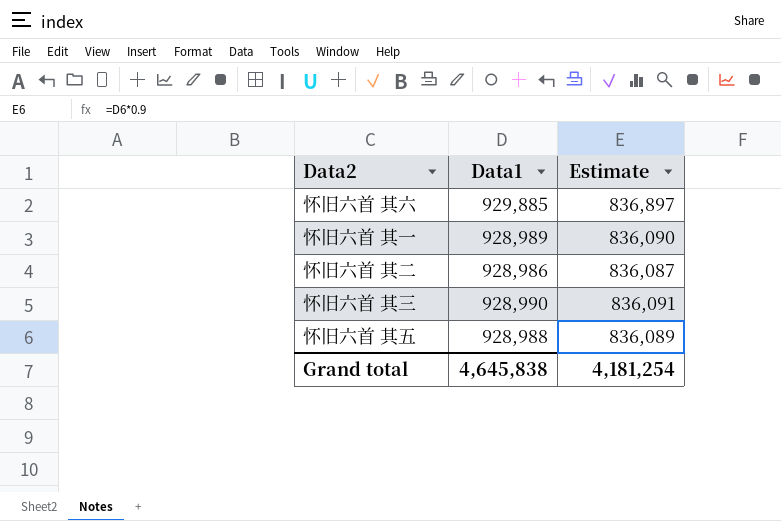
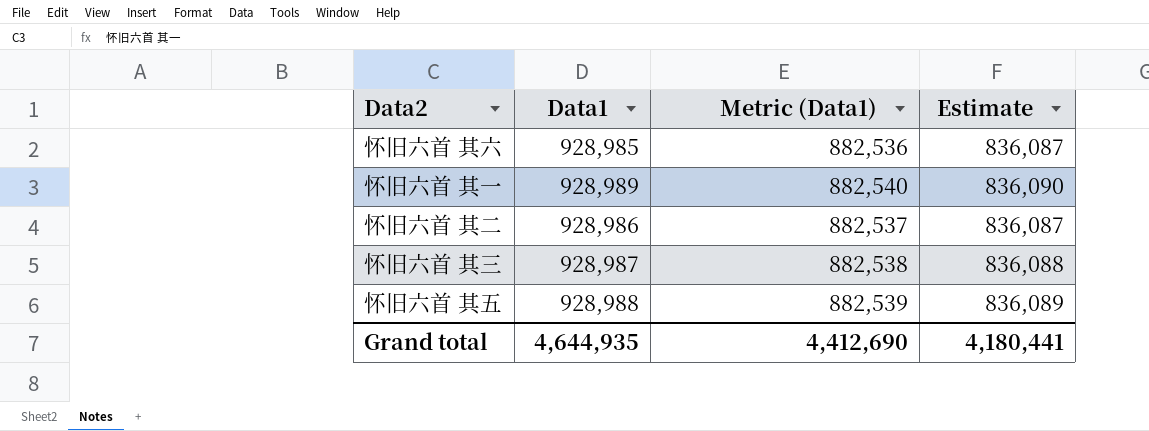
column Metric (Data1) | formula: none -> [Data1] * 0.95
怀旧六首 其六 | Data1: 929,885 -> 928,985
怀旧六首 其六 | Estimate: 836,897 -> 836,087
怀旧六首 其三 | Data1: 928,990 -> 928,987
怀旧六首 其三 | Estimate: 836,091 -> 836,088
Grand total | Data1: 4,645,838 -> 4,644,935
Grand total | Estimate: 4,181,254 -> 4,180,441

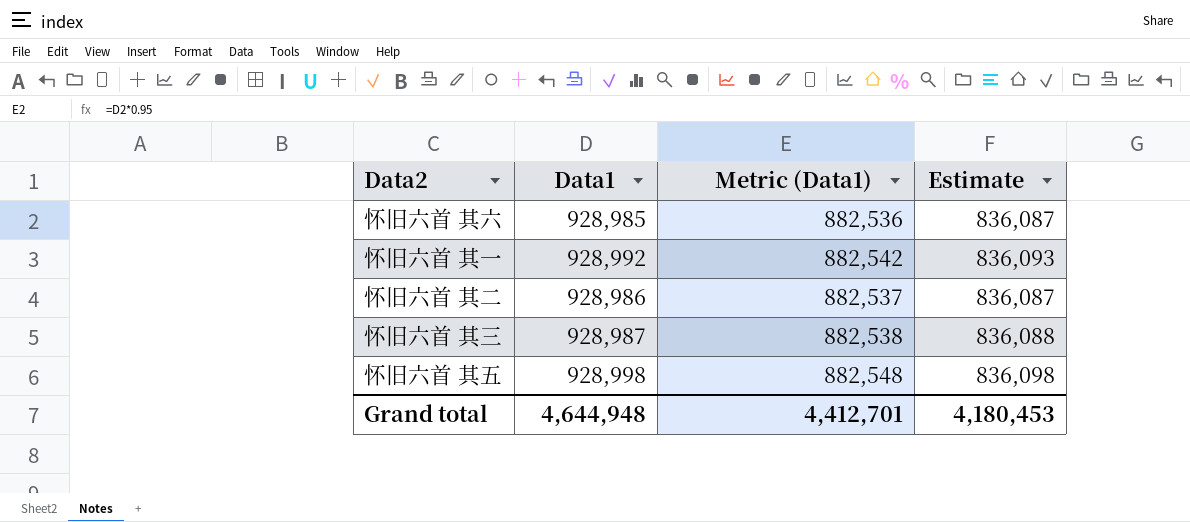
怀旧六首 其一 | Data1: 928,989 -> 928,992
怀旧六首 其一 | Metric (Data1): 882,540 -> 882,542
怀旧六首 其一 | Estimate: 836,090 -> 836,093
怀旧六首 其五 | Data1: 928,988 -> 928,998
怀旧六首 其五 | Metric (Data1): 882,539 -> 882,548
怀旧六首 其五 | Estimate: 836,089 -> 836,098
Grand total | Data1: 4,644,935 -> 4,644,948
Grand total | Metric (Data1): 4,412,690 -> 4,412,701
Grand total | Estimate: 4,180,441 -> 4,180,453

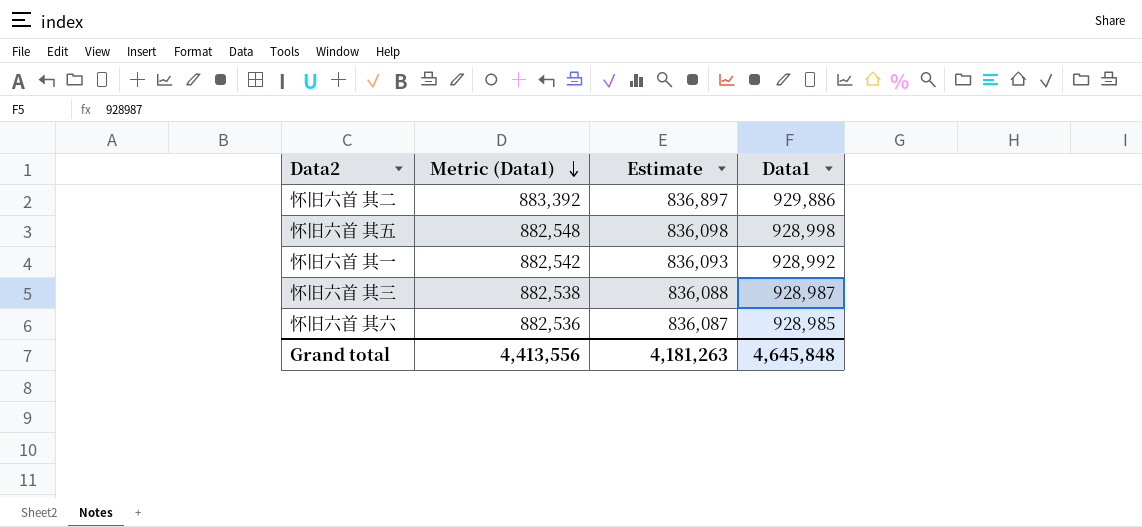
row order: none -> Metric (Data1) descending
column Data1 | position: 2 -> 4
怀旧六首 其二 | Metric (Data1): 882,537 -> 883,392
怀旧六首 其二 | Estimate: 836,087 -> 836,897
怀旧六首 其二 | Data1: 928,986 -> 929,886
Grand total | Metric (Data1): 4,412,701 -> 4,413,556
Grand total | Estimate: 4,180,453 -> 4,181,263
Grand total | Data1: 4,644,948 -> 4,645,848

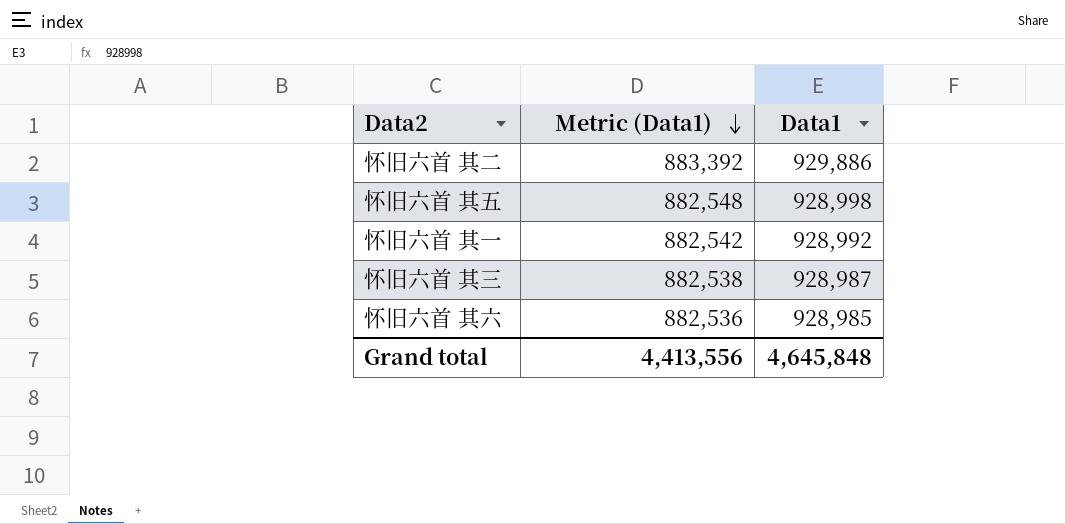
column Estimate | formula: [Data1] * 0.9 -> none

